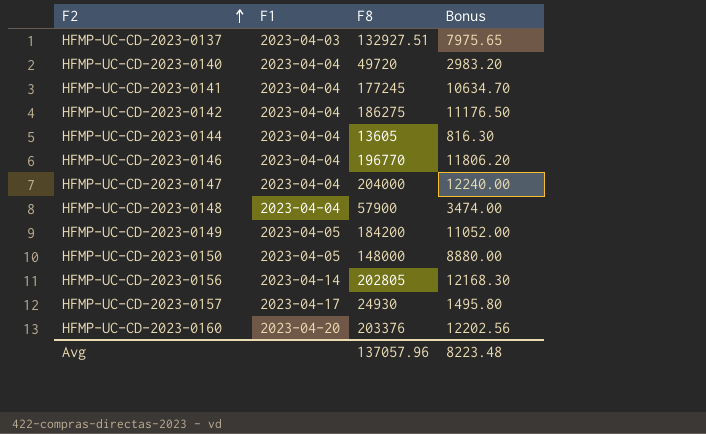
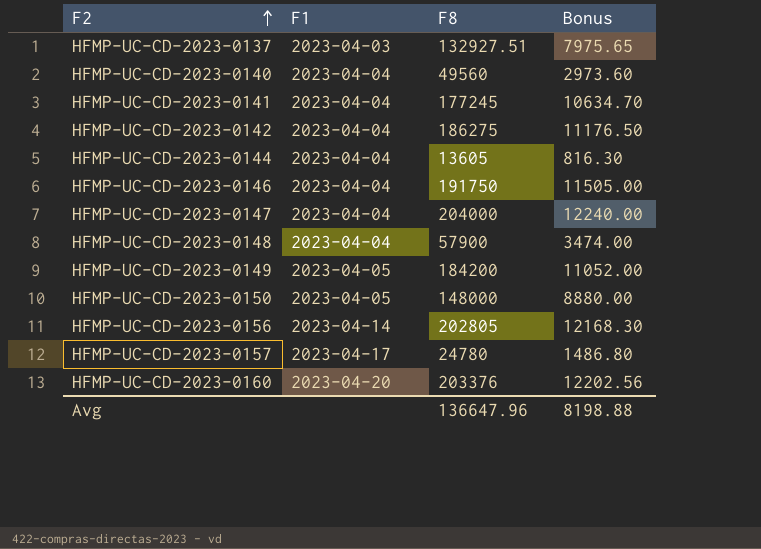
HFMP-UC-CD-2023-0140 | F8: 49720 -> 49560
HFMP-UC-CD-2023-0140 | Bonus: 2983.20 -> 2973.60
HFMP-UC-CD-2023-0146 | F8: 196770 -> 191750
HFMP-UC-CD-2023-0146 | Bonus: 11806.20 -> 11505.00
HFMP-UC-CD-2023-0157 | F8: 24930 -> 24780
HFMP-UC-CD-2023-0157 | Bonus: 1495.80 -> 1486.80
Avg | F8: 137057.96 -> 136647.96
Avg | Bonus: 8223.48 -> 8198.88

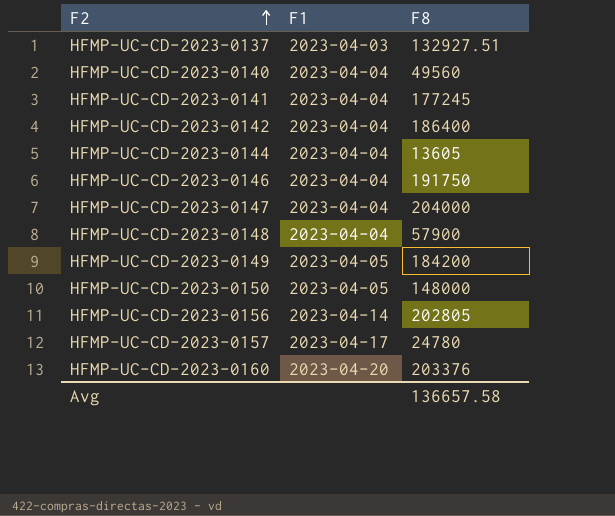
column Bonus | formula: [F8] * 0.06 -> none
HFMP-UC-CD-2023-0142 | F8: 186275 -> 186400
Avg | F8: 136647.96 -> 136657.58

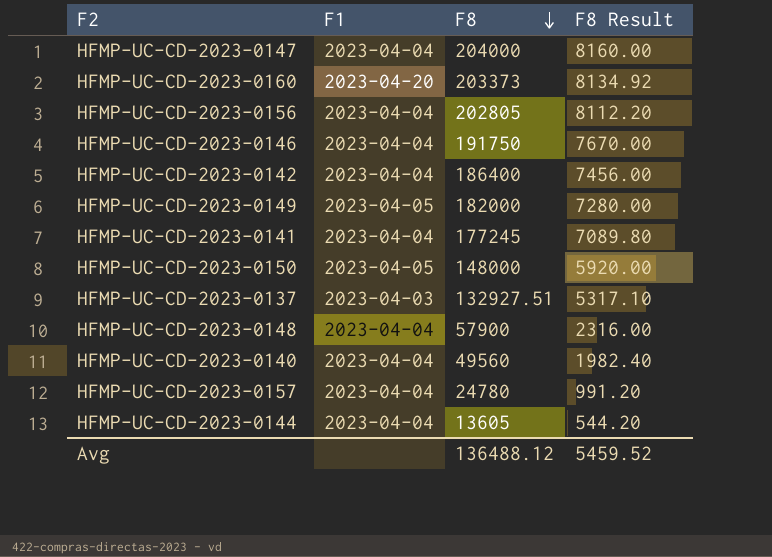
row order: F2 ascending -> F8 descending
column F8 Result | formula: none -> [F8] * 0.04
HFMP-UC-CD-2023-0160 | F8: 203376 -> 203373
HFMP-UC-CD-2023-0156 | F1: 2023-04-14 -> 2023-04-04
HFMP-UC-CD-2023-0149 | F8: 184200 -> 182000
HFMP-UC-CD-2023-0157 | F1: 2023-04-17 -> 2023-04-04
Avg | F8: 136657.58 -> 136488.12

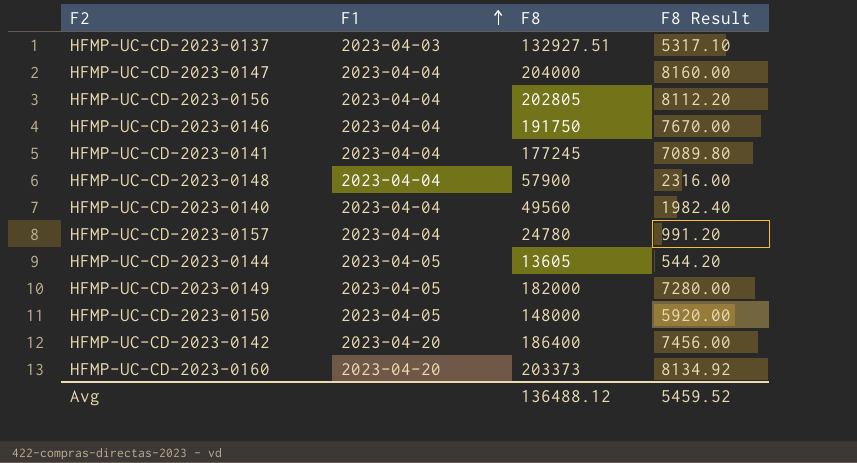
row order: F8 descending -> F1 ascending
HFMP-UC-CD-2023-0144 | F1: 2023-04-04 -> 2023-04-05
HFMP-UC-CD-2023-0142 | F1: 2023-04-04 -> 2023-04-20

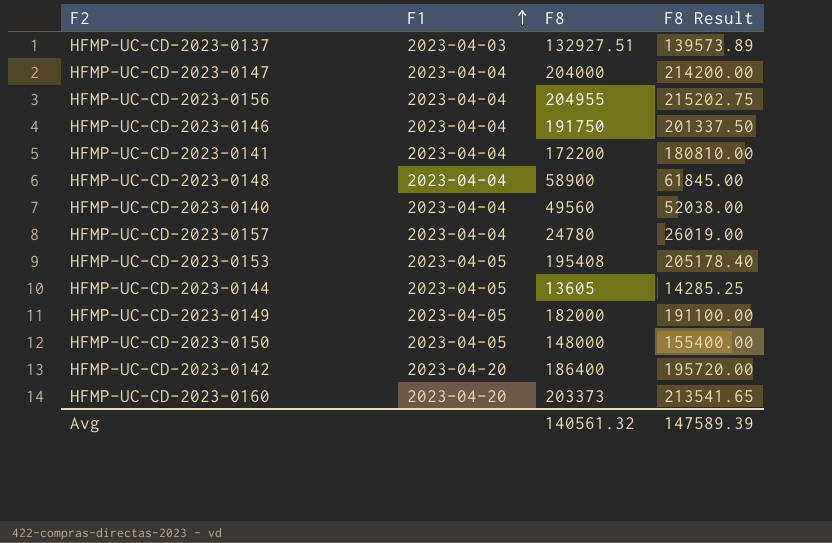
column F8 Result | formula: [F8] * 0.04 -> [F8] * 1.05
HFMP-UC-CD-2023-0156 | F8: 202805 -> 204955
HFMP-UC-CD-2023-0141 | F8: 177245 -> 172200
HFMP-UC-CD-2023-0148 | F8: 57900 -> 58900
row HFMP-UC-CD-2023-0153: none -> 2023-04-05 | 195408 | 205178.40
Avg | F8: 136488.12 -> 140561.32
Avg | F8 Result: 5459.52 -> 147589.39

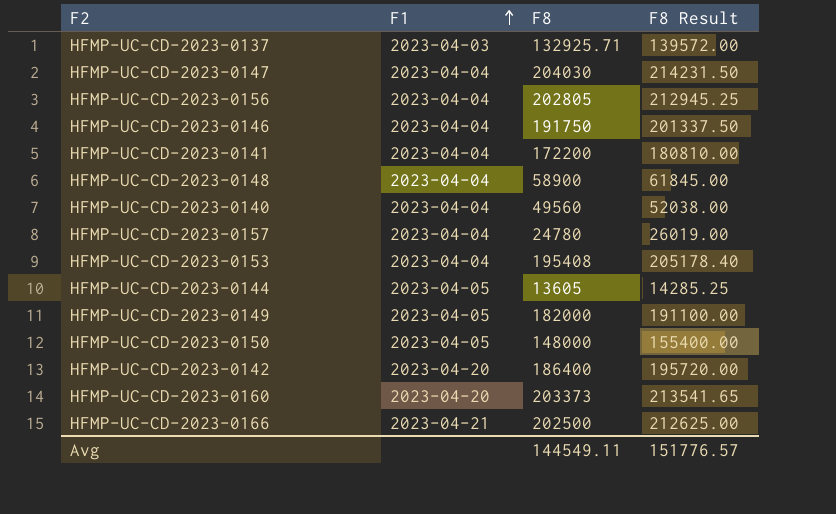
HFMP-UC-CD-2023-0137 | F8: 132927.51 -> 132925.71
HFMP-UC-CD-2023-0137 | F8 Result: 139573.89 -> 139572.00
HFMP-UC-CD-2023-0147 | F8: 204000 -> 204030
HFMP-UC-CD-2023-0147 | F8 Result: 214200.00 -> 214231.50
HFMP-UC-CD-2023-0156 | F8: 204955 -> 202805
HFMP-UC-CD-2023-0156 | F8 Result: 215202.75 -> 212945.25
HFMP-UC-CD-2023-0153 | F1: 2023-04-05 -> 2023-04-04
row HFMP-UC-CD-2023-0166: none -> 2023-04-21 | 202500 | 212625.00
Avg | F8: 140561.32 -> 144549.11
Avg | F8 Result: 147589.39 -> 151776.57

